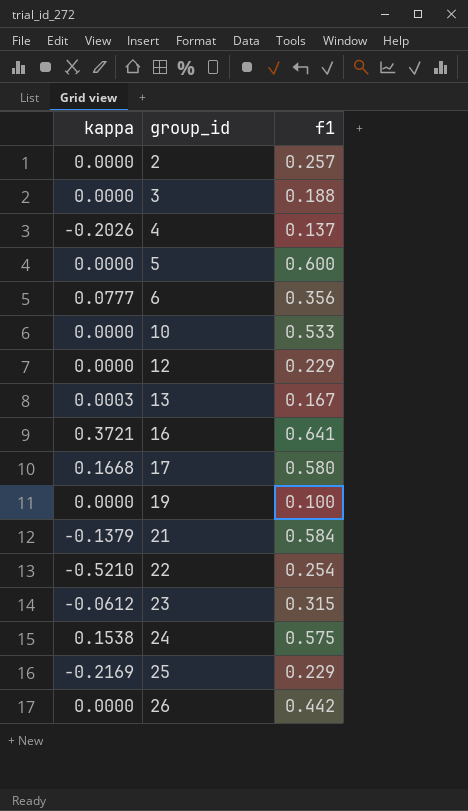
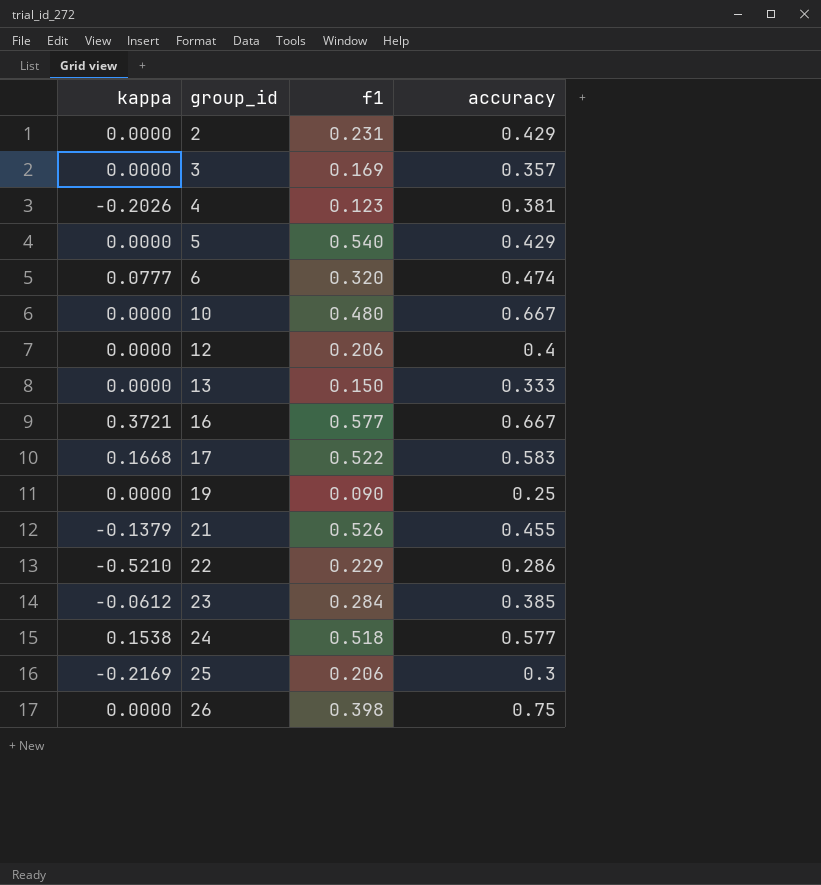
column accuracy | position: none -> 4
2 | f1: 0.257 -> 0.231
3 | f1: 0.188 -> 0.169
4 | f1: 0.137 -> 0.123
5 | f1: 0.600 -> 0.540
6 | f1: 0.356 -> 0.320
10 | f1: 0.533 -> 0.480
12 | f1: 0.229 -> 0.206
13 | kappa: 0.0003 -> 0.0000
13 | f1: 0.167 -> 0.150
16 | f1: 0.641 -> 0.577
17 | f1: 0.580 -> 0.522
19 | f1: 0.100 -> 0.090
21 | f1: 0.584 -> 0.526
22 | f1: 0.254 -> 0.229
23 | f1: 0.315 -> 0.284
24 | f1: 0.575 -> 0.518
25 | f1: 0.229 -> 0.206
26 | f1: 0.442 -> 0.398

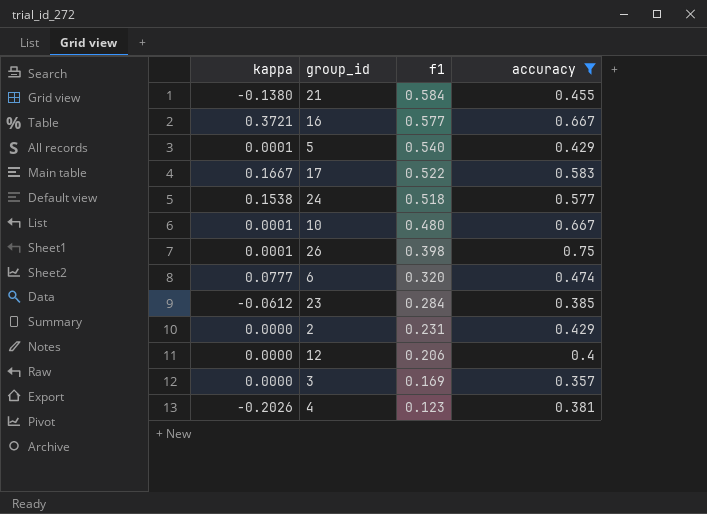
filter: none -> accuracy >= 0.357
row order: group_id ascending -> f1 descending
21 | kappa: -0.1379 -> -0.1380
21 | f1: 0.526 -> 0.584
5 | kappa: 0.0000 -> 0.0001
17 | kappa: 0.1668 -> 0.1667
10 | kappa: 0.0000 -> 0.0001
26 | kappa: 0.0000 -> 0.0001

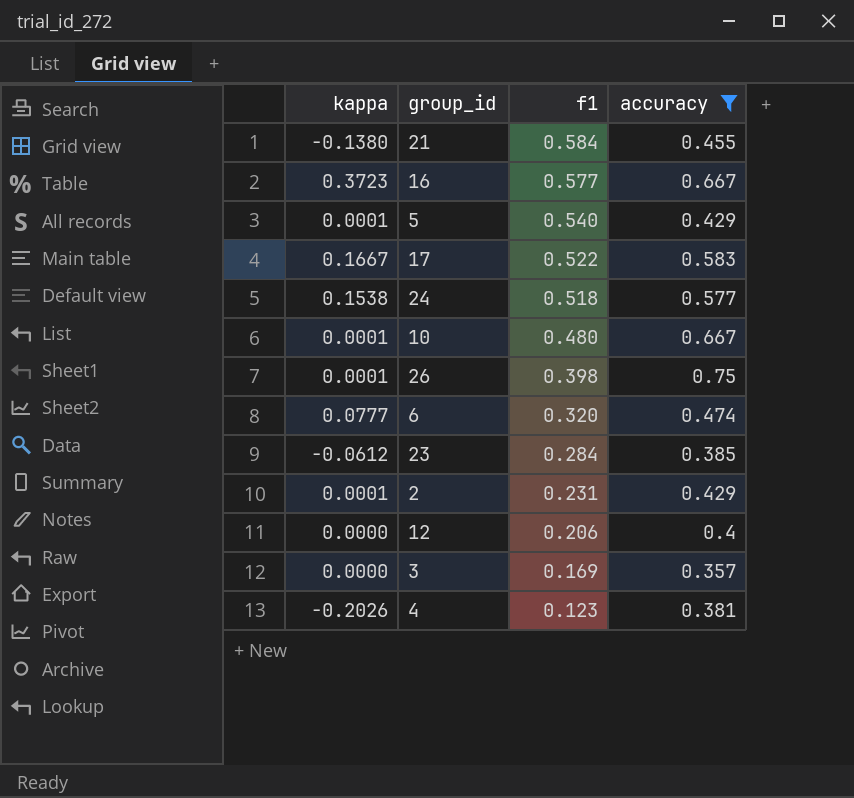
16 | kappa: 0.3721 -> 0.3723
2 | kappa: 0.0000 -> 0.0001

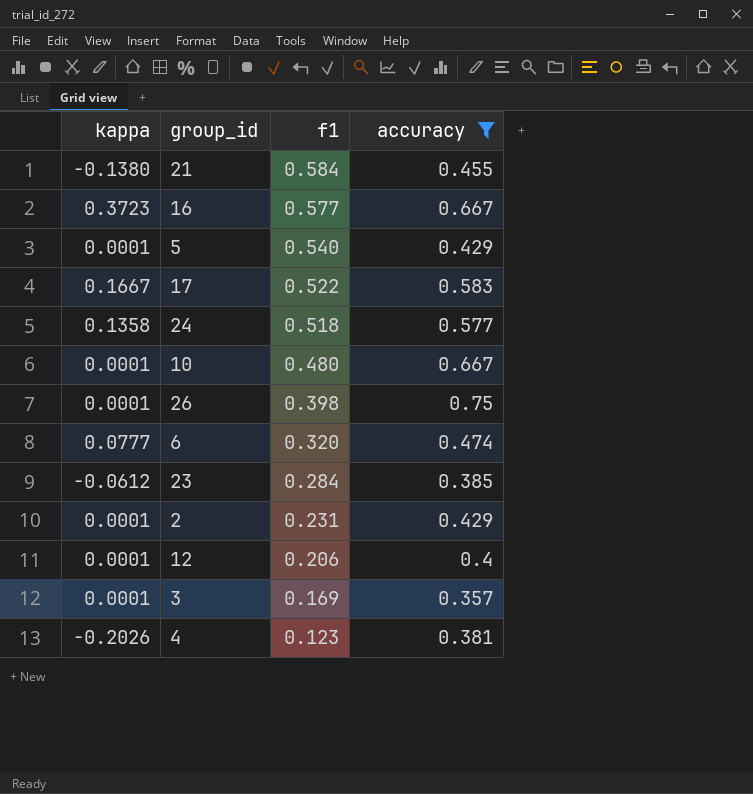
24 | kappa: 0.1538 -> 0.1358
12 | kappa: 0.0000 -> 0.0001
3 | kappa: 0.0000 -> 0.0001

